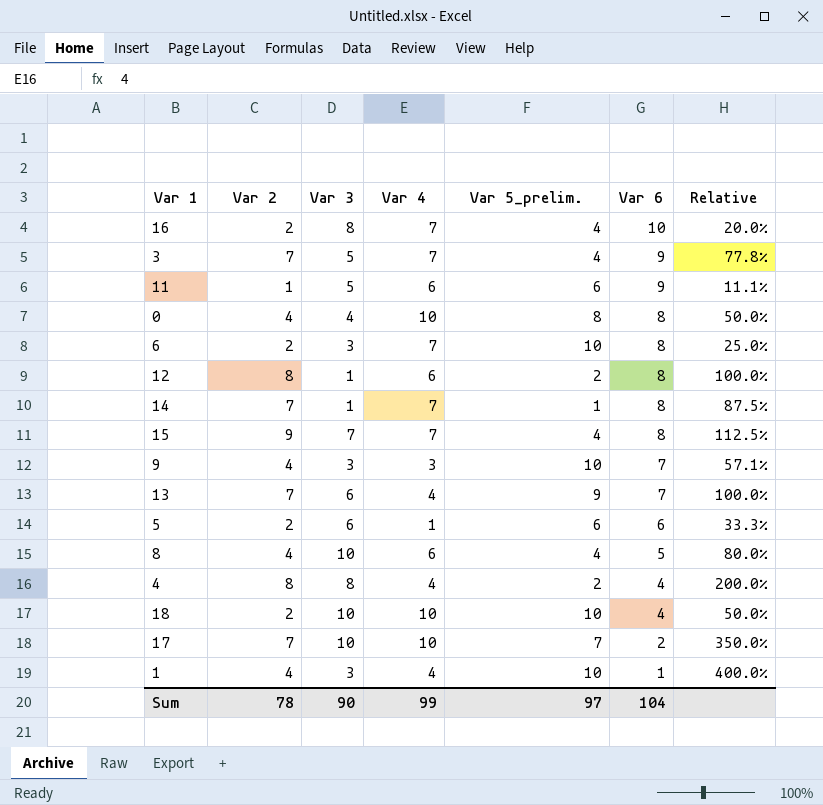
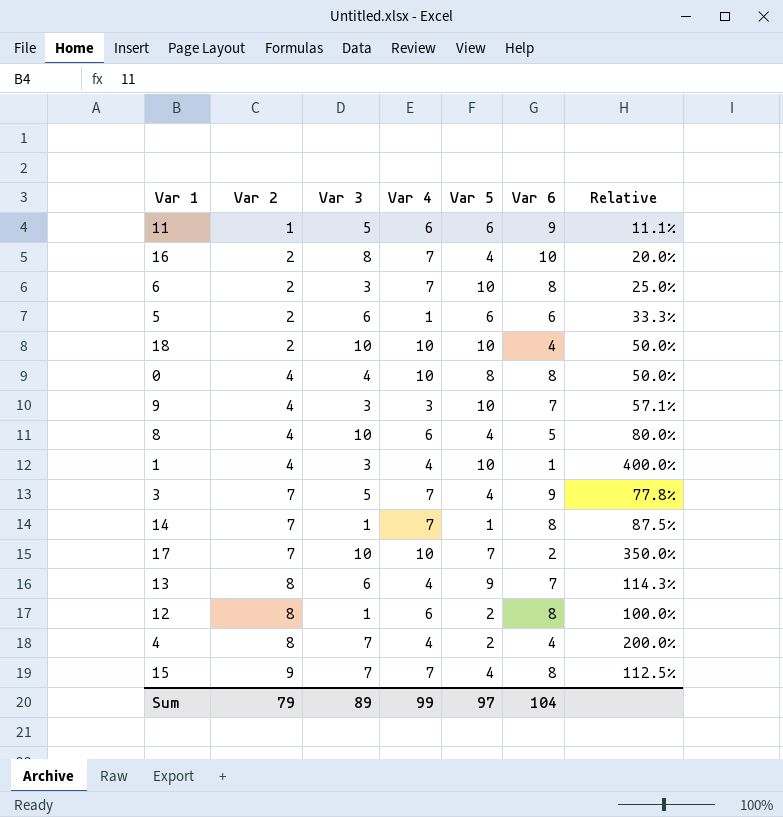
row order: Var 6 descending -> Var 2 ascending
column name: Var 5_prelim. -> Var 5
13 | Var 2: 7 -> 8
13 | Relative: 100.0% -> 114.3%
4 | Var 3: 8 -> 7
Sum | Var 2: 78 -> 79
Sum | Var 3: 90 -> 89

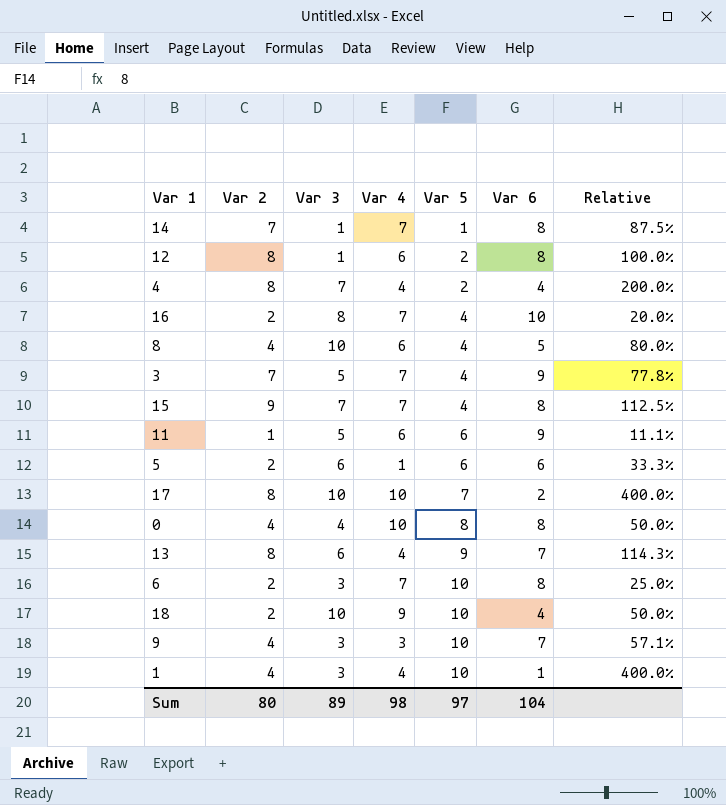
row order: Var 2 ascending -> Var 5 ascending
17 | Var 2: 7 -> 8
17 | Relative: 350.0% -> 400.0%
18 | Var 4: 10 -> 9
Sum | Var 2: 79 -> 80
Sum | Var 4: 99 -> 98

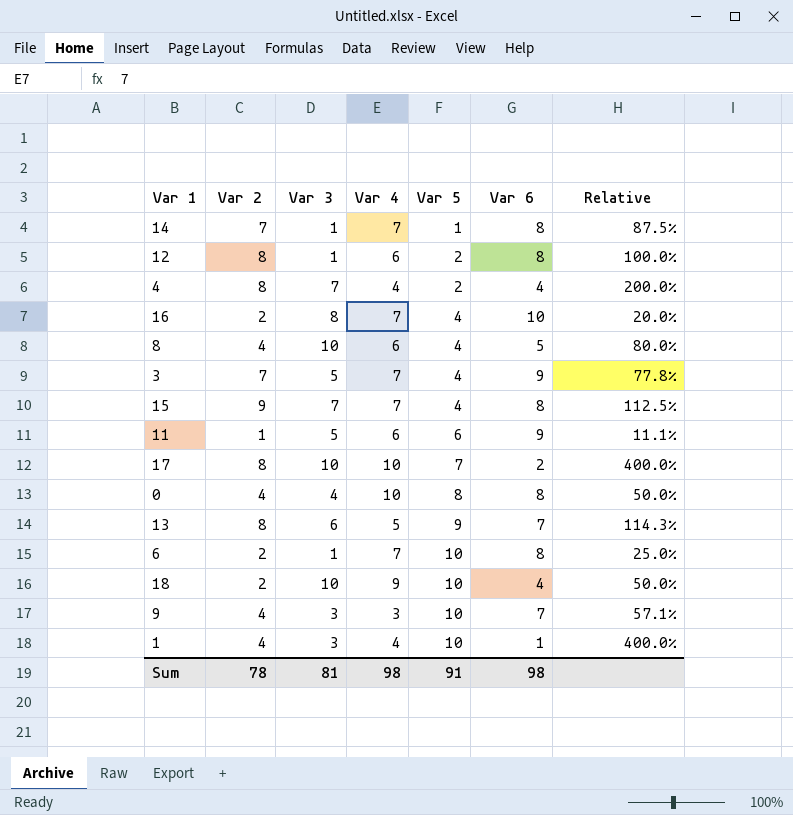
row 5: 2 | 6 | 1 | 6 | 6 | 33.3% -> none
13 | Var 4: 4 -> 5
6 | Var 3: 3 -> 1
Sum | Var 2: 80 -> 78
Sum | Var 3: 89 -> 81
Sum | Var 5: 97 -> 91
Sum | Var 6: 104 -> 98

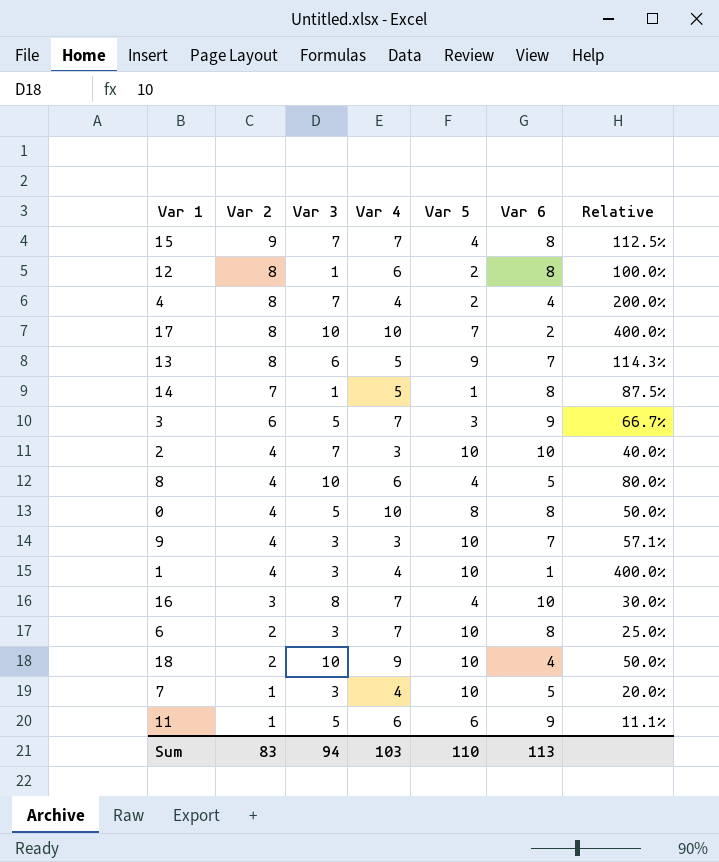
row order: Var 5 ascending -> Var 2 descending
14 | Var 4: 7 -> 5
3 | Var 2: 7 -> 6
3 | Var 5: 4 -> 3
3 | Relative: 77.8% -> 66.7%
row 2: none -> 4 | 7 | 3 | 10 | 10 | 40.0%
0 | Var 3: 4 -> 5
16 | Var 2: 2 -> 3
16 | Relative: 20.0% -> 30.0%
6 | Var 3: 1 -> 3
row 7: none -> 1 | 3 | 4 | 10 | 5 | 20.0%
Sum | Var 2: 78 -> 83
Sum | Var 3: 81 -> 94
Sum | Var 4: 98 -> 103
Sum | Var 5: 91 -> 110
Sum | Var 6: 98 -> 113

